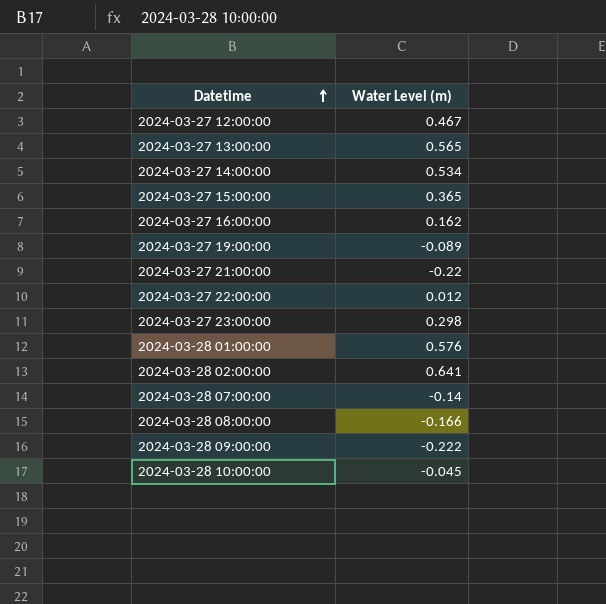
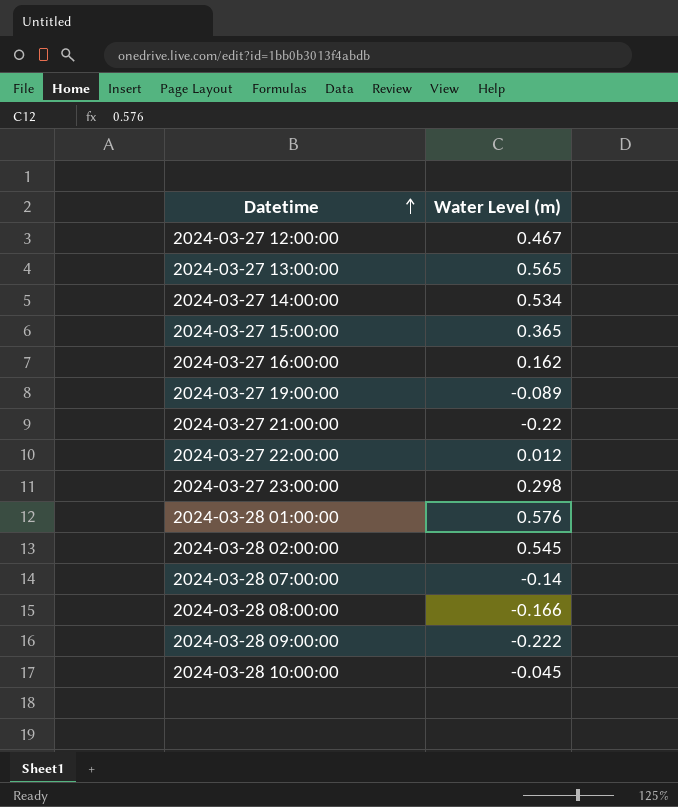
2024-03-28 02:00:00 | Water Level (m): 0.641 -> 0.545

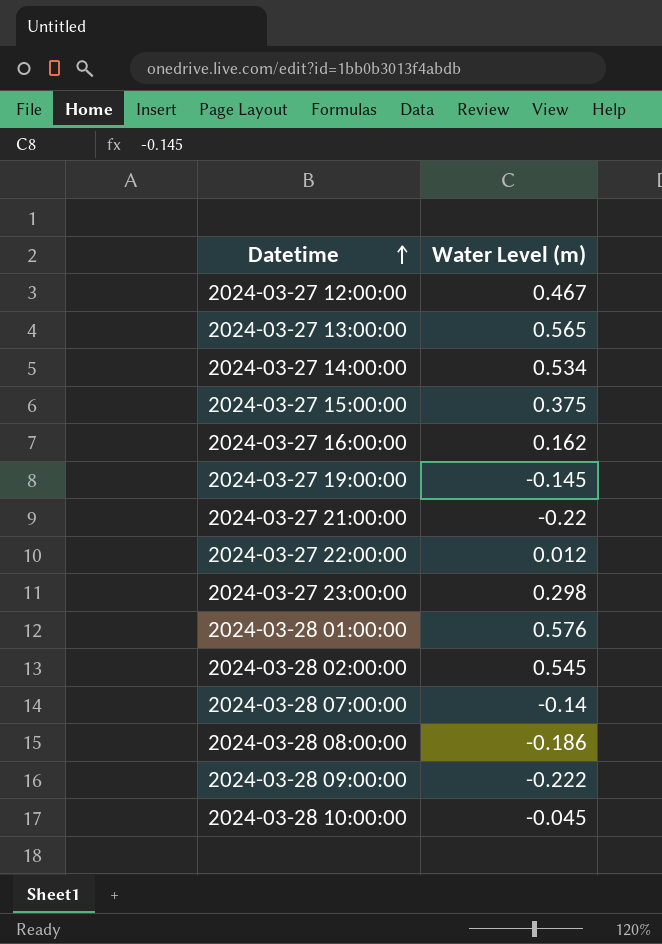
2024-03-27 15:00:00 | Water Level (m): 0.365 -> 0.375
2024-03-27 19:00:00 | Water Level (m): -0.089 -> -0.145
2024-03-28 08:00:00 | Water Level (m): -0.166 -> -0.186

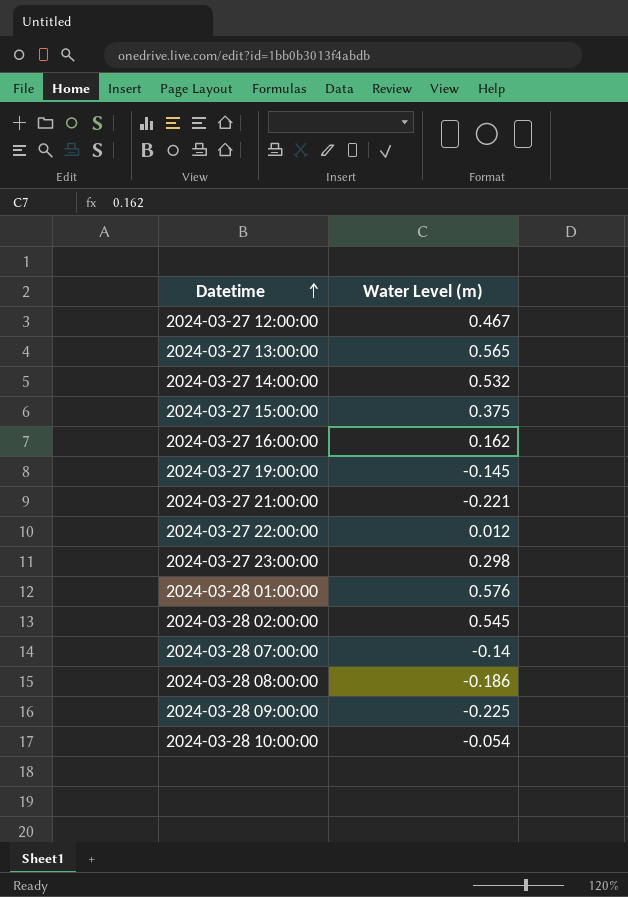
2024-03-27 14:00:00 | Water Level (m): 0.534 -> 0.532
2024-03-27 21:00:00 | Water Level (m): -0.22 -> -0.221
2024-03-28 09:00:00 | Water Level (m): -0.222 -> -0.225
2024-03-28 10:00:00 | Water Level (m): -0.045 -> -0.054

